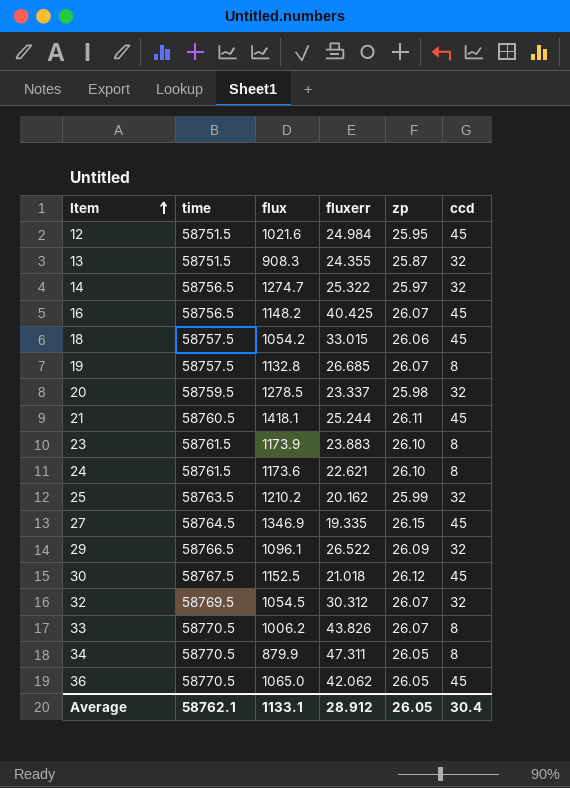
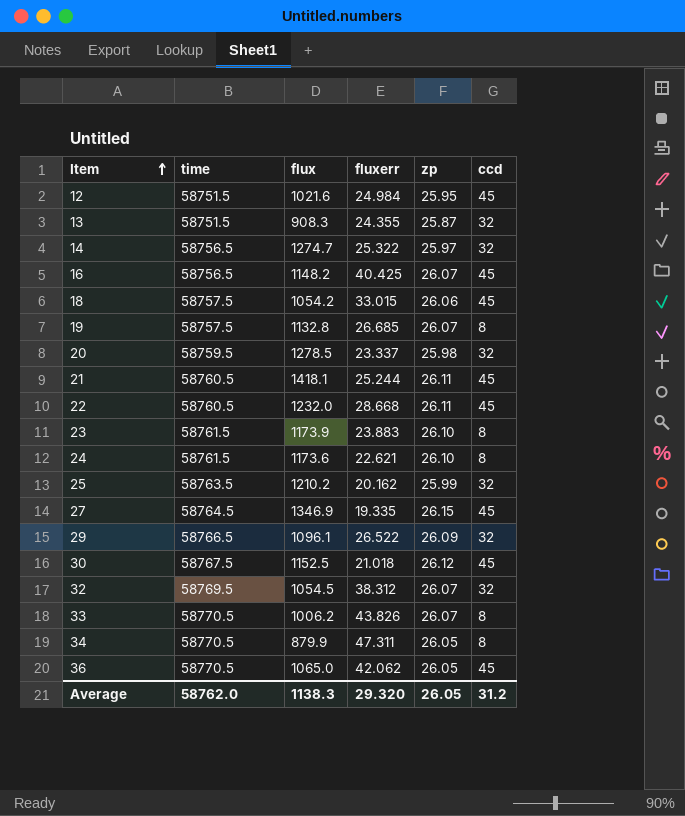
row 22: none -> 58760.5 | 1232.0 | 28.668 | 26.11 | 45
32 | fluxerr: 30.312 -> 38.312
Average | time: 58762.1 -> 58762.0
Average | flux: 1133.1 -> 1138.3
Average | fluxerr: 28.912 -> 29.320
Average | ccd: 30.4 -> 31.2

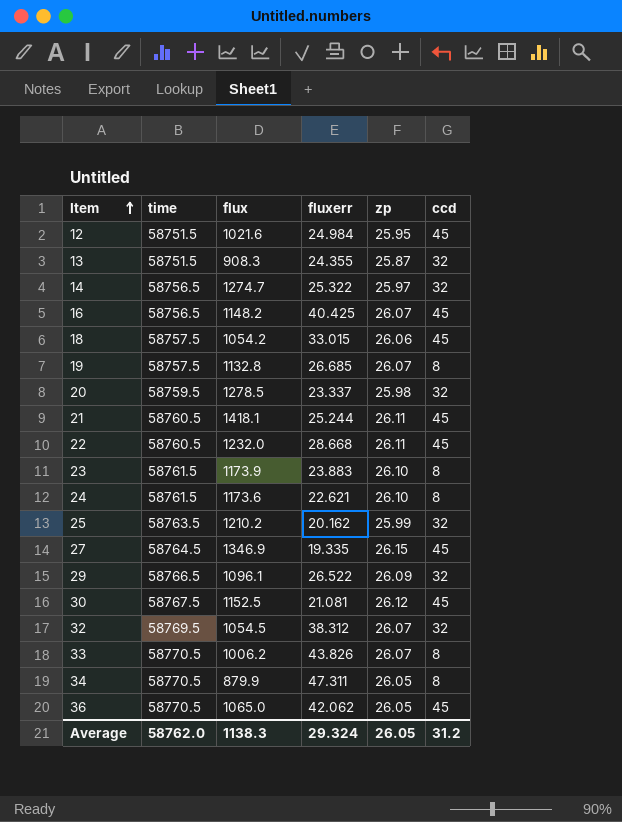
30 | fluxerr: 21.018 -> 21.081
Average | fluxerr: 29.320 -> 29.324

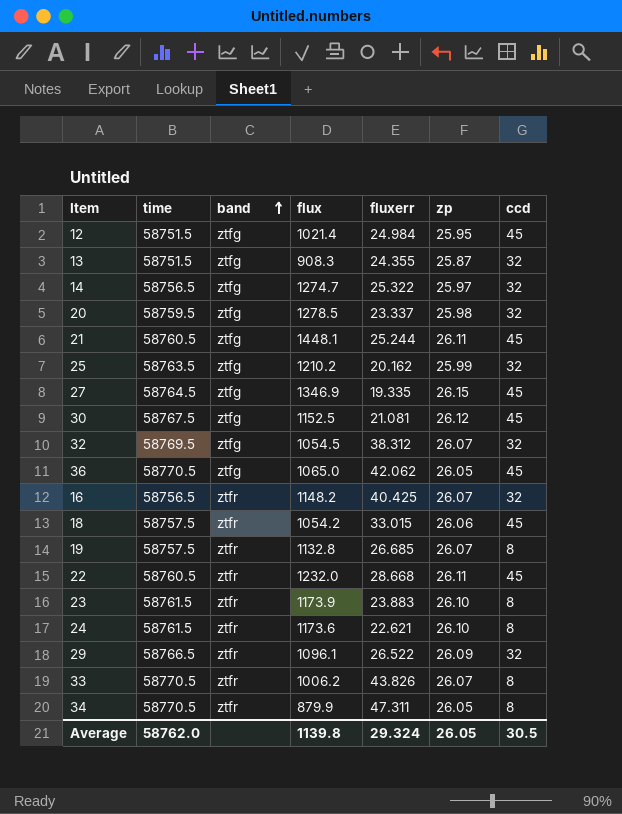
row order: Item ascending -> band ascending
column band | position: none -> 3
12 | flux: 1021.6 -> 1021.4
21 | flux: 1418.1 -> 1448.1
16 | ccd: 45 -> 32
Average | flux: 1138.3 -> 1139.8
Average | ccd: 31.2 -> 30.5

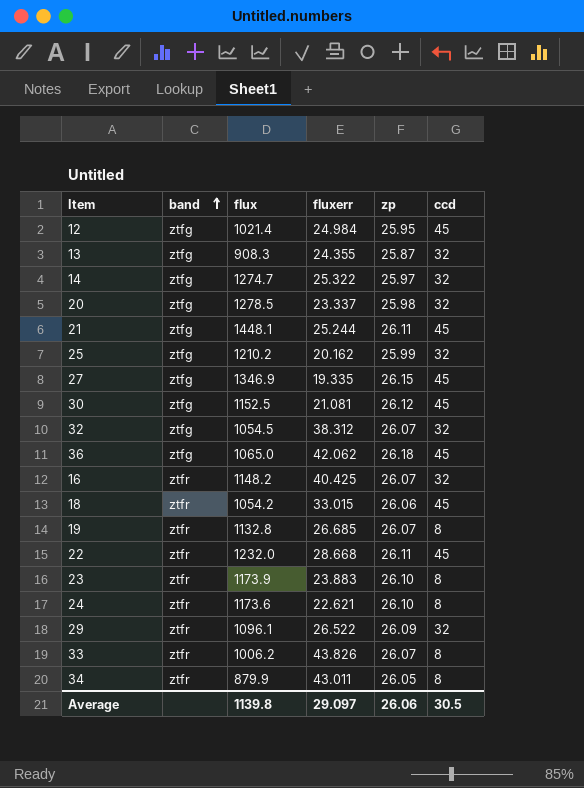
column time | position: 2 -> none
36 | zp: 26.05 -> 26.18
34 | fluxerr: 47.311 -> 43.011
Average | fluxerr: 29.324 -> 29.097
Average | zp: 26.05 -> 26.06

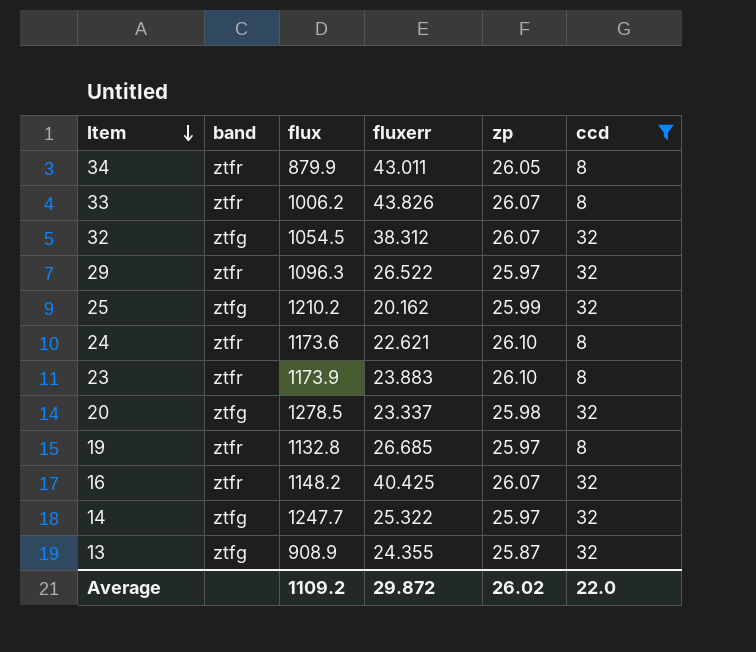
filter: none -> ccd != 45
row order: band ascending -> Item descending
29 | flux: 1096.1 -> 1096.3
29 | zp: 26.09 -> 25.97
19 | zp: 26.07 -> 25.97
14 | flux: 1274.7 -> 1247.7
13 | flux: 908.3 -> 908.9
Average | flux: 1139.8 -> 1109.2
Average | fluxerr: 29.097 -> 29.872
Average | zp: 26.06 -> 26.02
Average | ccd: 30.5 -> 22.0

